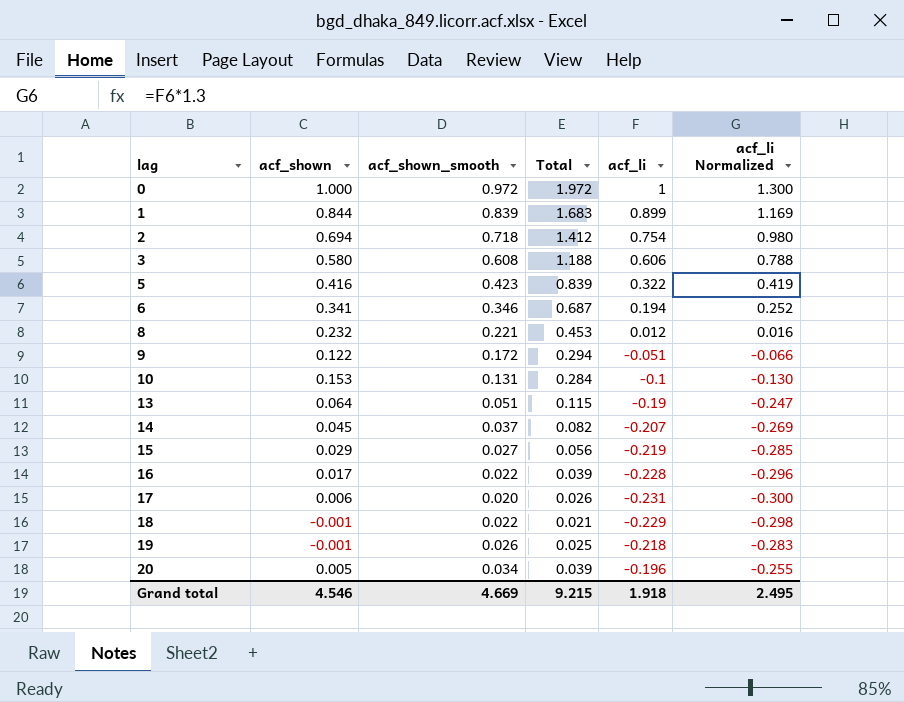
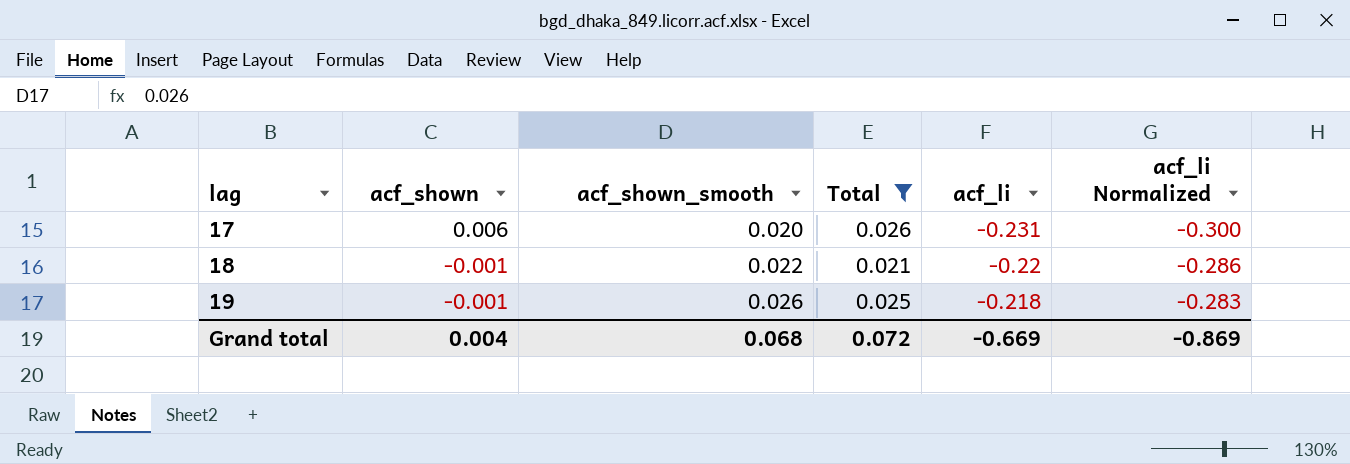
filter: none -> Total <= 0.026
18 | acf_li: -0.229 -> -0.22
18 | acf_li Normalized: -0.298 -> -0.286
Grand total | acf_shown: 4.546 -> 0.004
Grand total | acf_shown_smooth: 4.669 -> 0.068
Grand total | Total: 9.215 -> 0.072
Grand total | acf_li: 1.918 -> -0.669
Grand total | acf_li Normalized: 2.495 -> -0.869

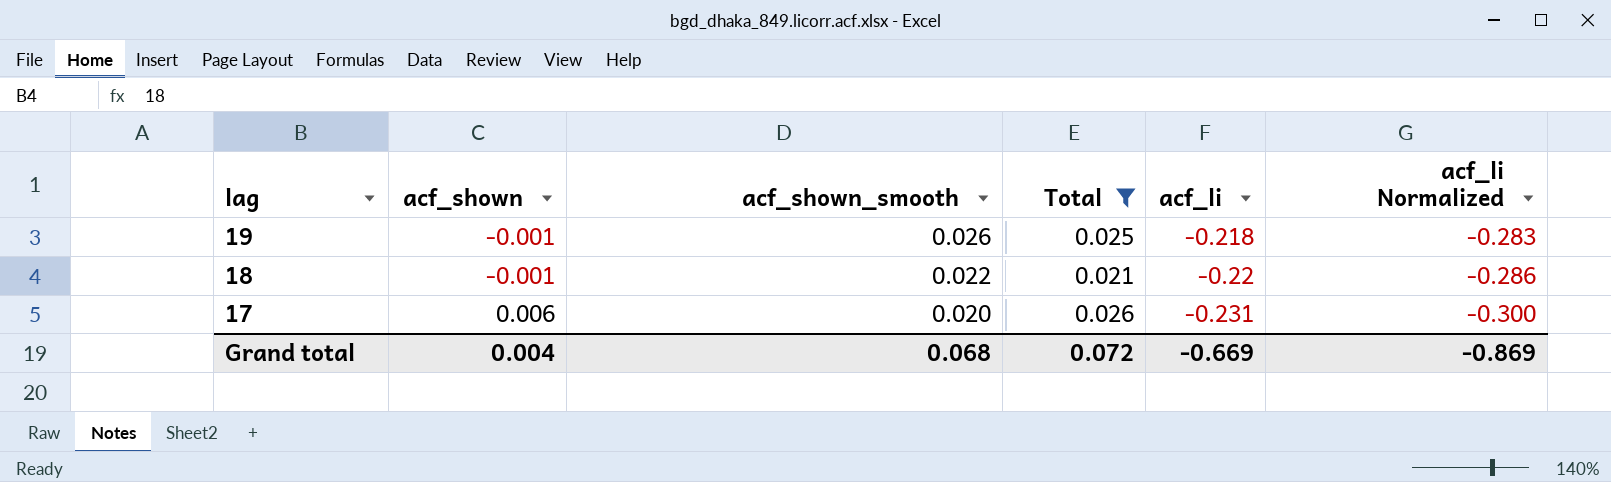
row order: lag ascending -> lag descending

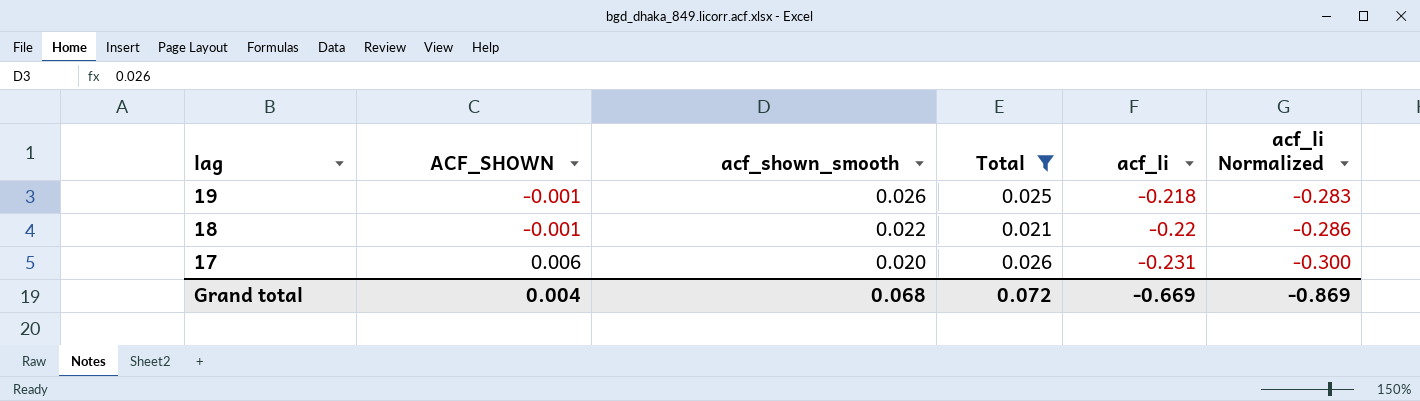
column name: acf_shown -> ACF_SHOWN

